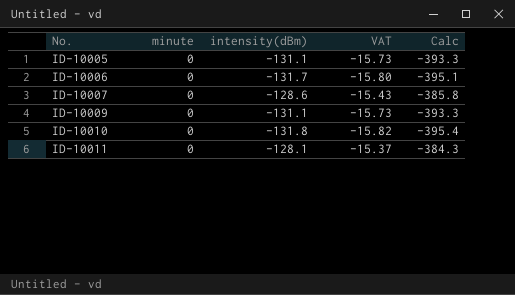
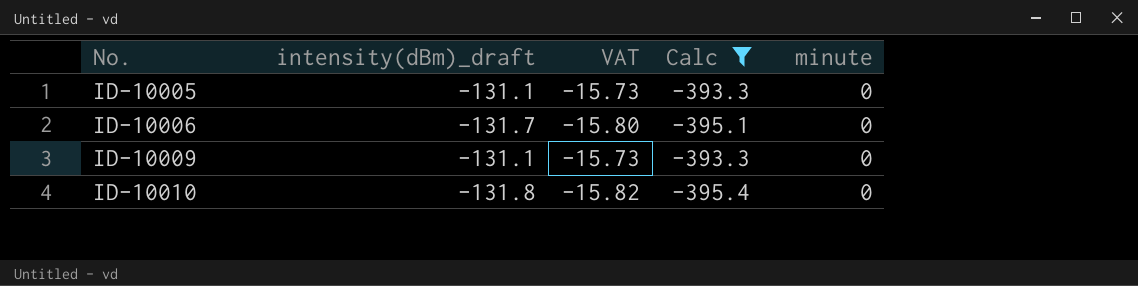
filter: none -> Calc <= -393.3
column name: intensity(dBm) -> intensity(dBm)_draft
column minute | position: 2 -> 5

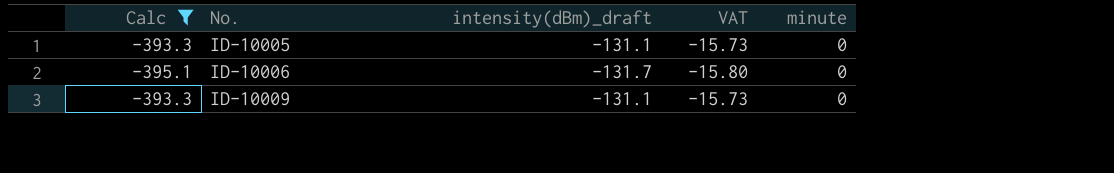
column Calc | position: 4 -> 1
row ID-10010: -131.8 | -15.82 | -395.4 | 0 -> none

